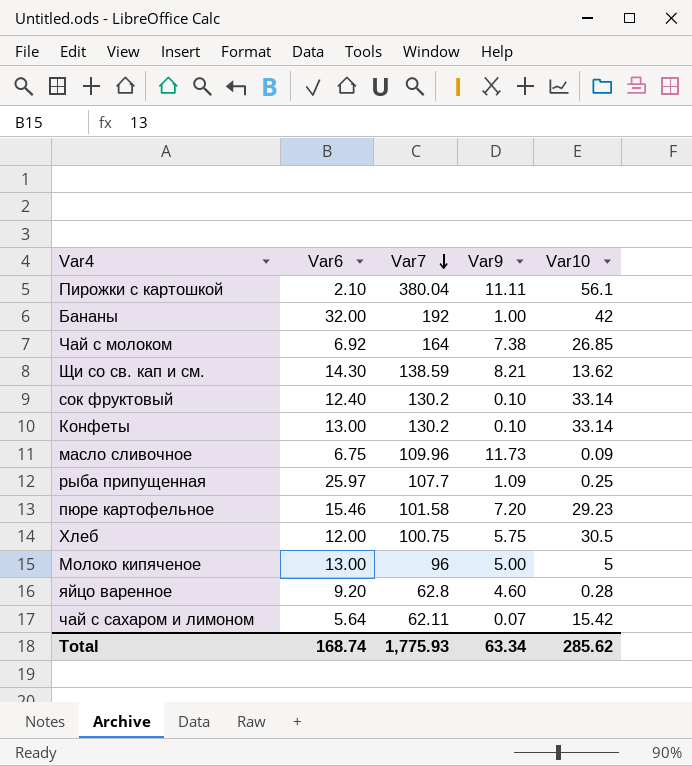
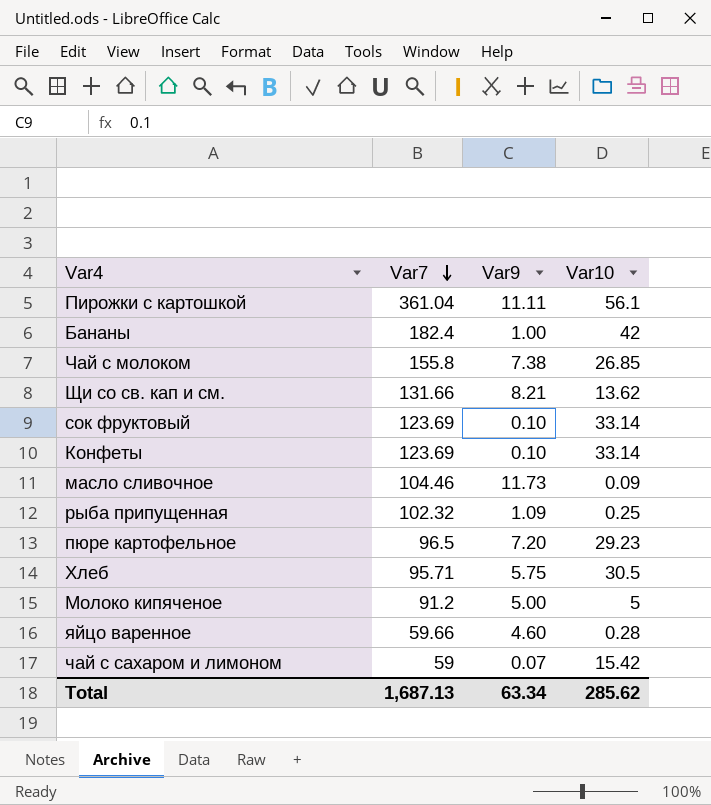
column Var6 | position: 2 -> none
Пирожки с картошкой | Var7: 380.04 -> 361.04
Бананы | Var7: 192 -> 182.4
Чай с молоком | Var7: 164 -> 155.8
Щи со св. кап и см. | Var7: 138.59 -> 131.66
сок фруктовый | Var7: 130.2 -> 123.69
Конфеты | Var7: 130.2 -> 123.69
масло сливочное | Var7: 109.96 -> 104.46
рыба припущенная | Var7: 107.7 -> 102.32
пюре картофельное | Var7: 101.58 -> 96.5
Хлеб | Var7: 100.75 -> 95.71
Молоко кипяченое | Var7: 96 -> 91.2
яйцо варенное | Var7: 62.8 -> 59.66
чай с сахаром и лимоном | Var7: 62.11 -> 59
Total | Var7: 1,775.93 -> 1,687.13

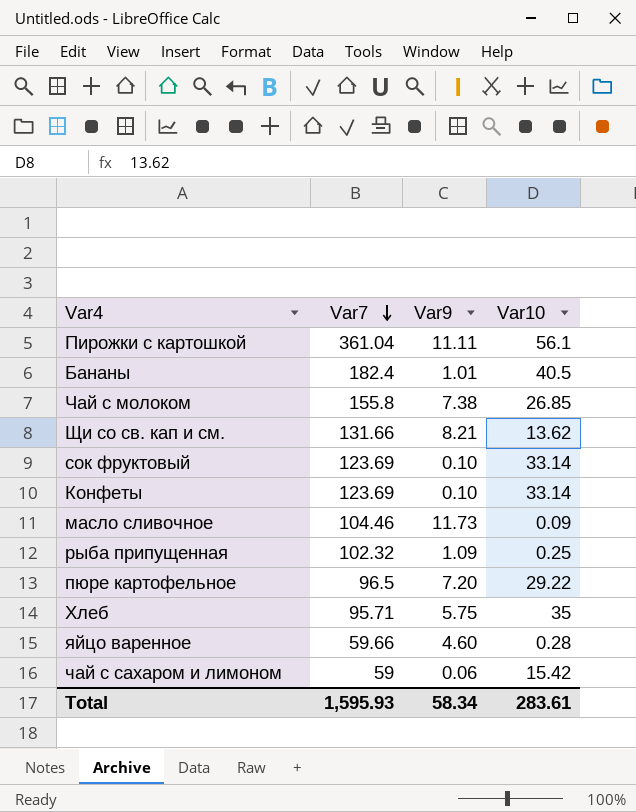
row Молоко кипяченое: 91.2 | 5.00 | 5 -> none
Бананы | Var9: 1.00 -> 1.01
Бананы | Var10: 42 -> 40.5
пюре картофельное | Var10: 29.23 -> 29.22
Хлеб | Var10: 30.5 -> 35
чай с сахаром и лимоном | Var9: 0.07 -> 0.06
Total | Var7: 1,687.13 -> 1,595.93
Total | Var9: 63.34 -> 58.34
Total | Var10: 285.62 -> 283.61

